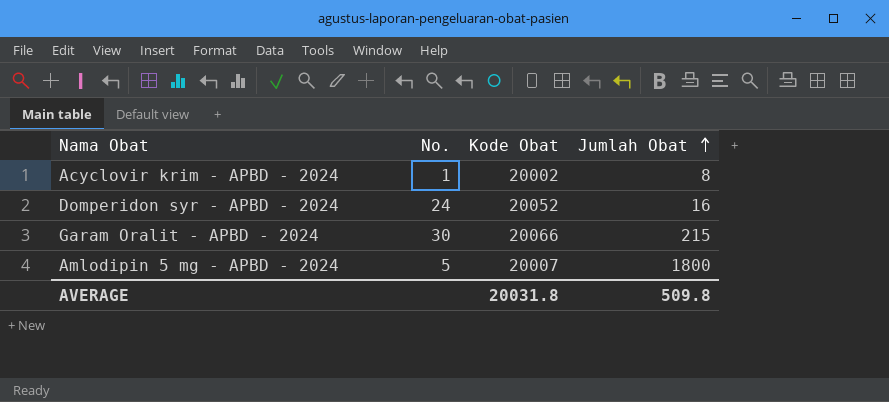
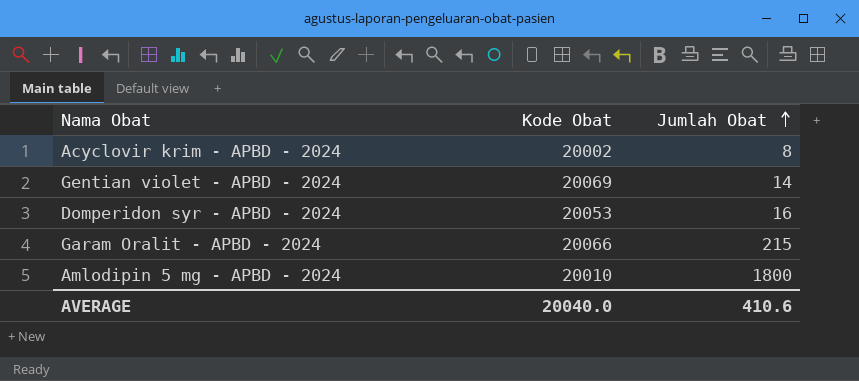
column No. | position: 2 -> none
row Gentian violet - APBD - 2024: none -> 20069 | 14
Domperidon syr - APBD - 2024 | Kode Obat: 20052 -> 20053
Amlodipin 5 mg - APBD - 2024 | Kode Obat: 20007 -> 20010
AVERAGE | Kode Obat: 20031.8 -> 20040.0
AVERAGE | Jumlah Obat: 509.8 -> 410.6

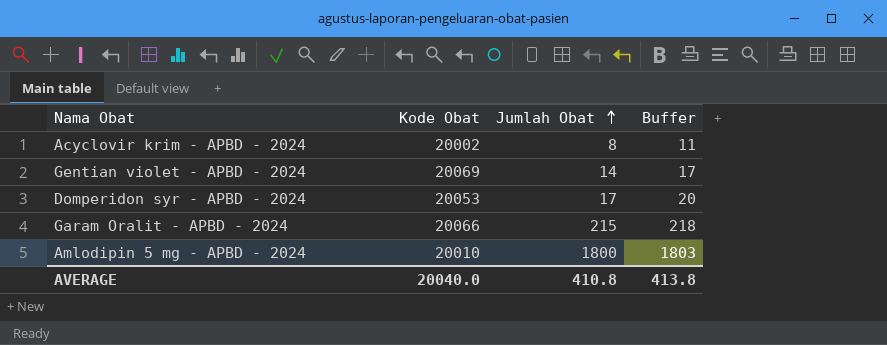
column Buffer | formula: none -> [Jumlah Obat] + 3
Domperidon syr - APBD - 2024 | Jumlah Obat: 16 -> 17
AVERAGE | Jumlah Obat: 410.6 -> 410.8

